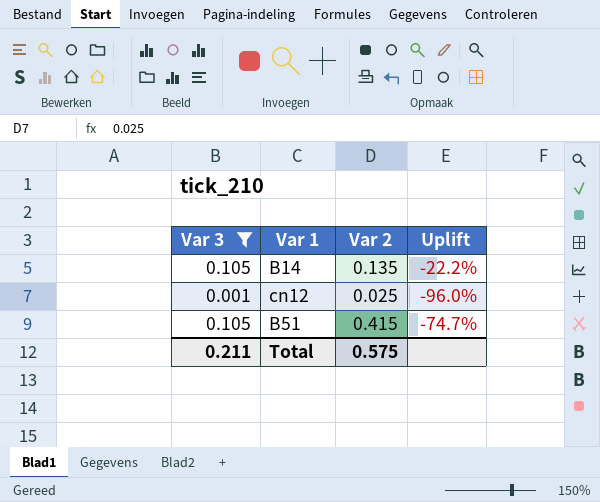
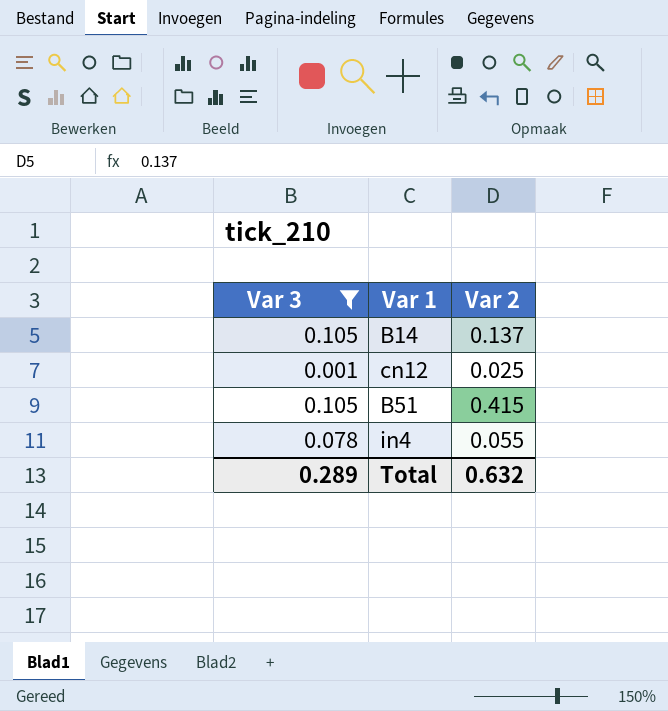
column Uplift | formula: ([Var 3] - [Var 2]) / [Var 2] -> none
B14 | Var 2: 0.135 -> 0.137
row in4: none -> 0.078 | 0.055
Total | Var 3: 0.211 -> 0.289
Total | Var 2: 0.575 -> 0.632

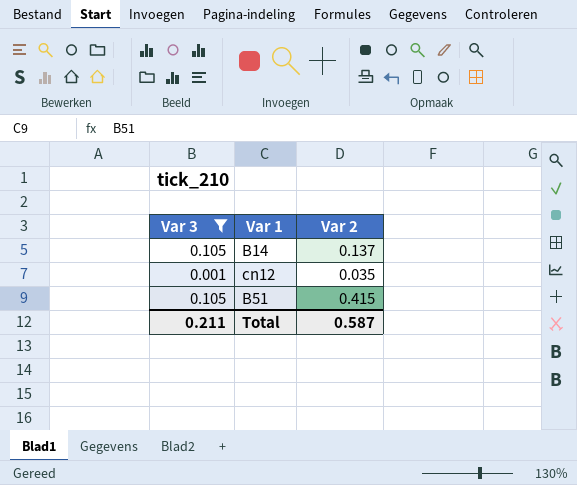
row in4: 0.078 | 0.055 -> none
cn12 | Var 2: 0.025 -> 0.035
Total | Var 3: 0.289 -> 0.211
Total | Var 2: 0.632 -> 0.587

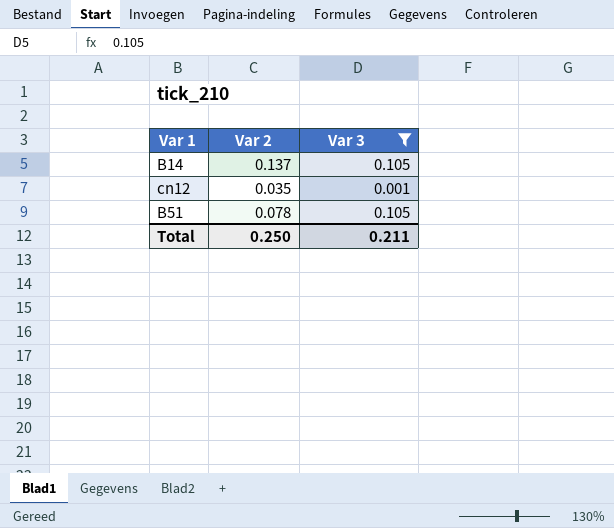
column Var 3 | position: 1 -> 3
B51 | Var 2: 0.415 -> 0.078
Total | Var 2: 0.587 -> 0.250

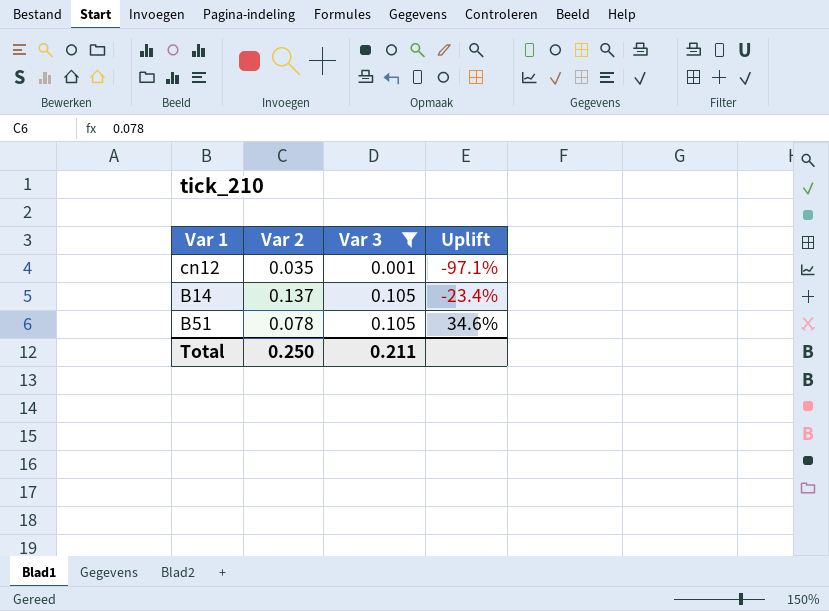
row order: none -> Var 3 ascending
column Uplift | formula: none -> ([Var 3] - [Var 2]) / [Var 2]

